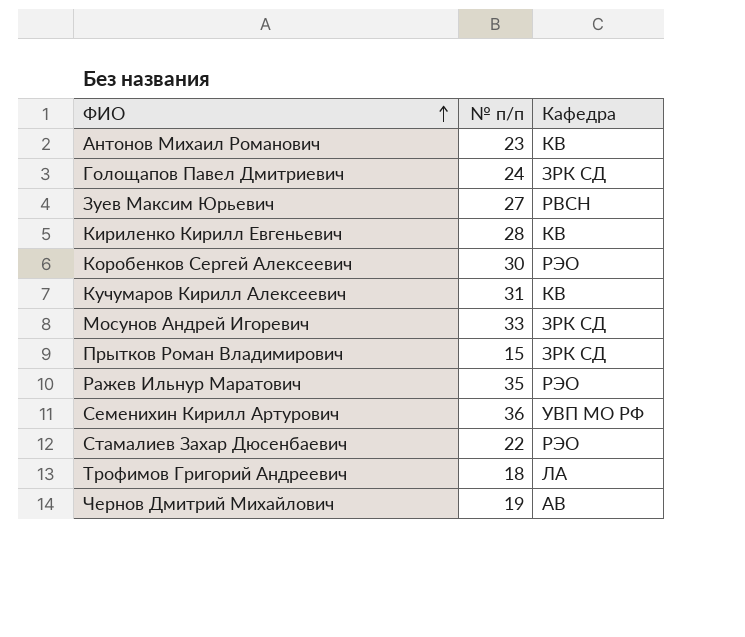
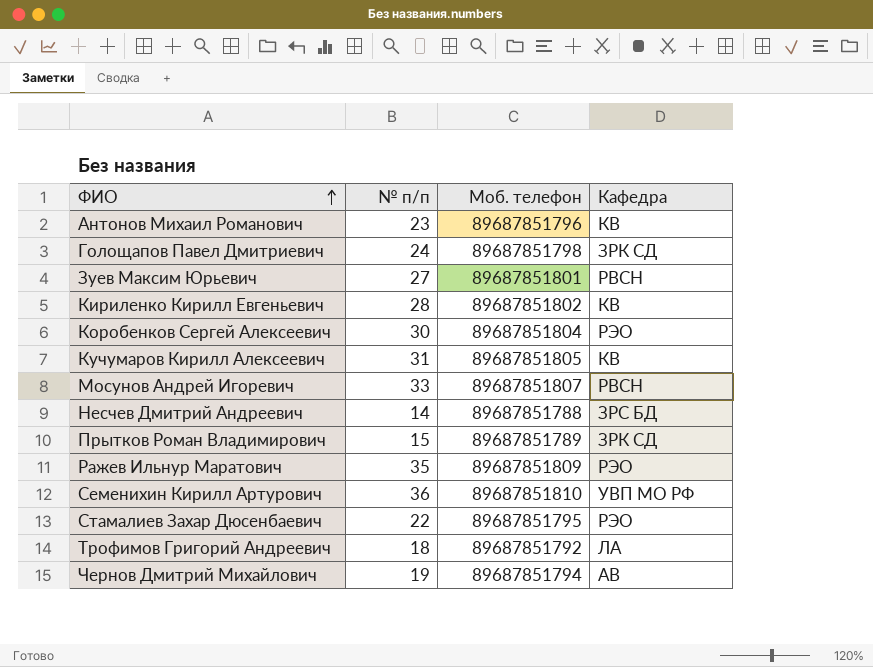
column Моб. телефон | position: none -> 3
Мосунов Андрей Игоревич | Кафедра: ЗРК СД -> РВСН
row Несчев Дмитрий Андреевич: none -> 14 | 89687851788 | ЗРС БД

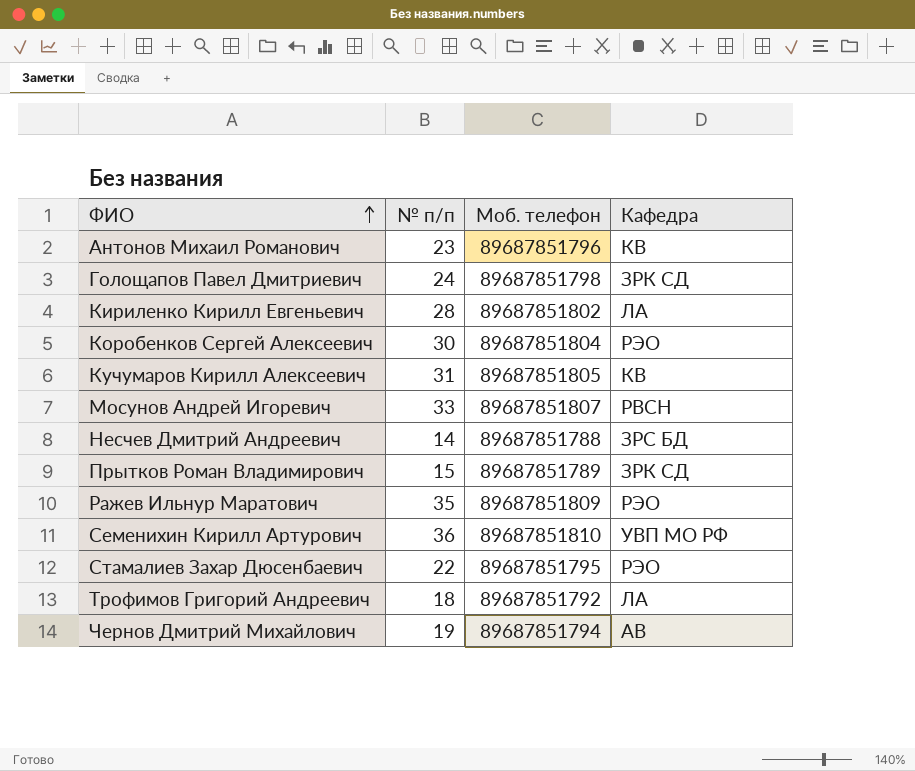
row Зуев Максим Юрьевич: 27 | 89687851801 | РВСН -> none
Кириленко Кирилл Евгеньевич | Кафедра: КВ -> ЛА

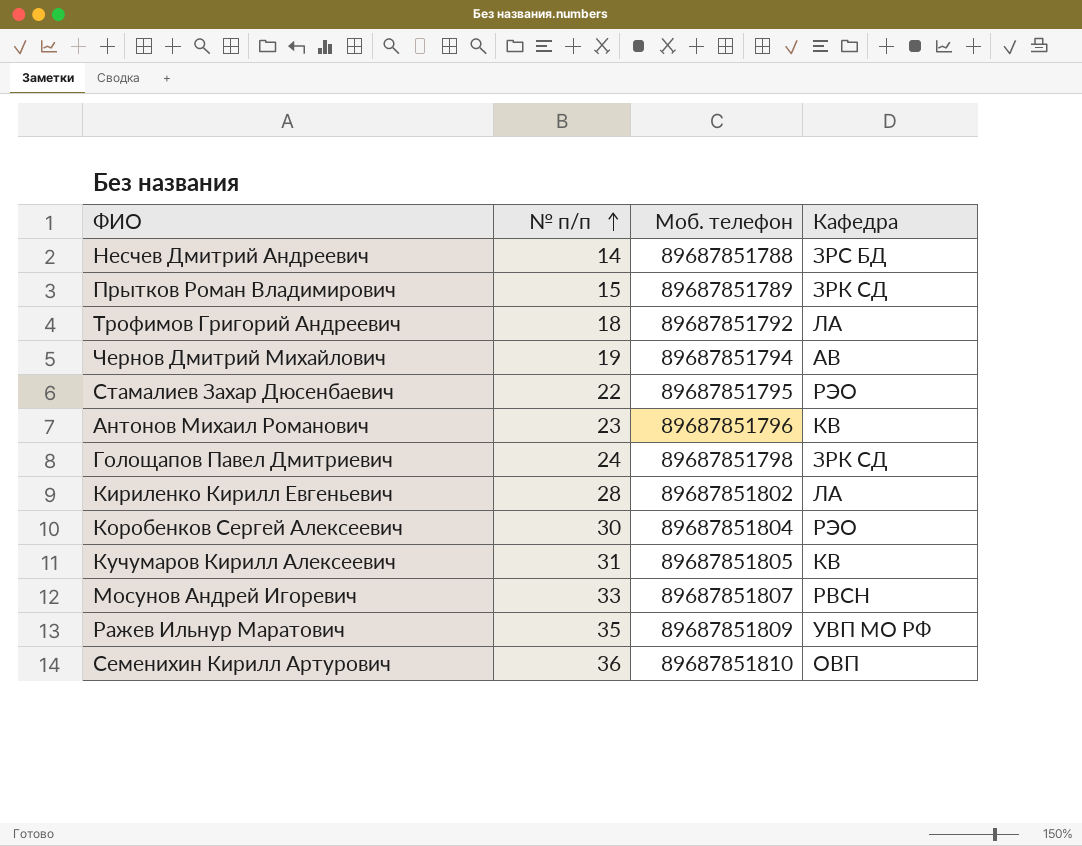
row order: ФИО ascending -> № п/п ascending
Ражев Ильнур Маратович | Кафедра: РЭО -> УВП МО РФ
Семенихин Кирилл Артурович | Кафедра: УВП МО РФ -> ОВП

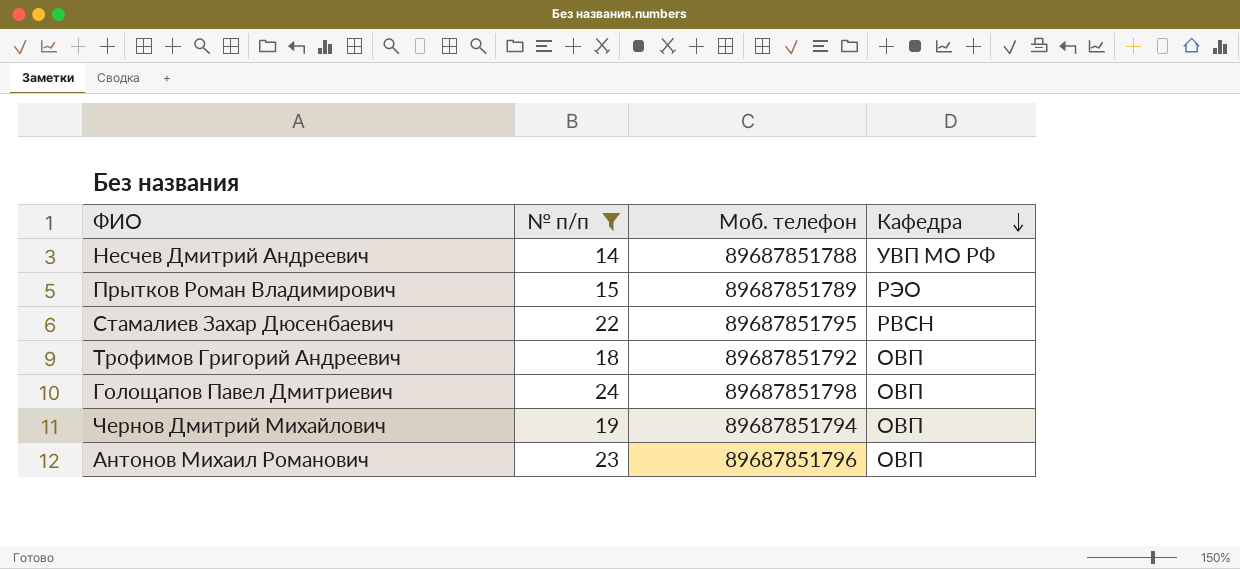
filter: none -> № п/п <= 24
row order: № п/п ascending -> Кафедра descending
Несчев Дмитрий Андреевич | Кафедра: ЗРС БД -> УВП МО РФ
Прытков Роман Владимирович | Кафедра: ЗРК СД -> РЭО
Стамалиев Захар Дюсенбаевич | Кафедра: РЭО -> РВСН
Трофимов Григорий Андреевич | Кафедра: ЛА -> ОВП
Голощапов Павел Дмитриевич | Кафедра: ЗРК СД -> ОВП
Чернов Дмитрий Михайлович | Кафедра: АВ -> ОВП
Антонов Михаил Романович | Кафедра: КВ -> ОВП

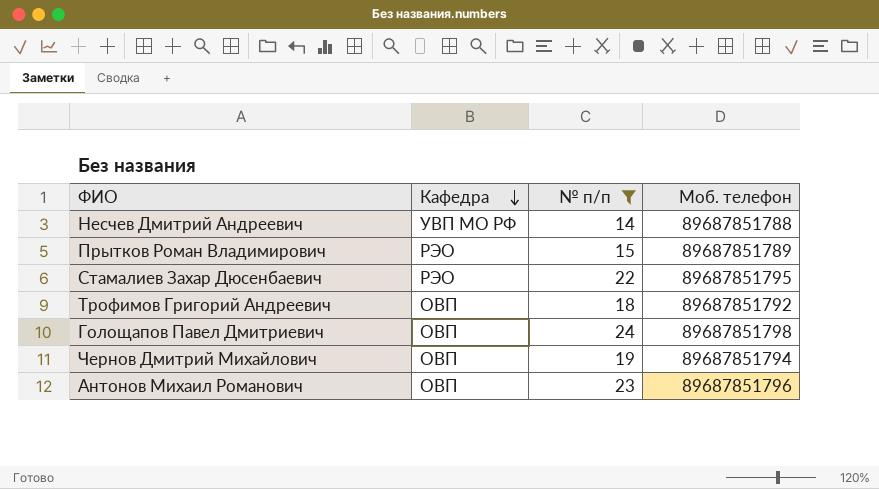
column Кафедра | position: 4 -> 2
Стамалиев Захар Дюсенбаевич | Кафедра: РВСН -> РЭО

